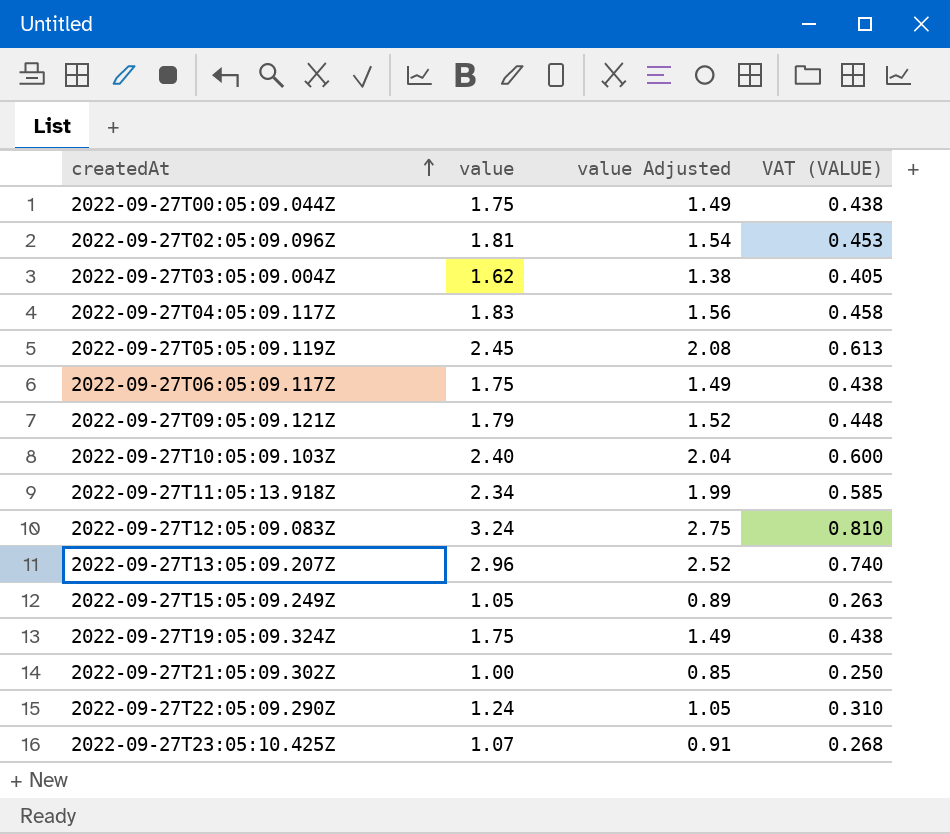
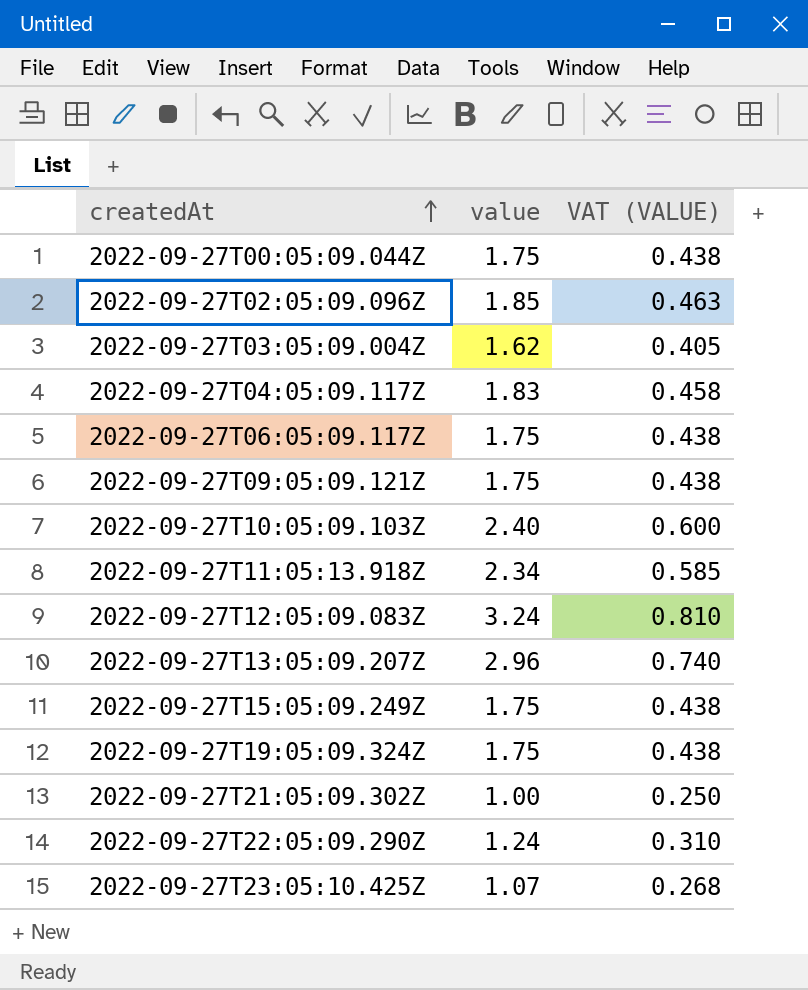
column value Adjusted | formula: [value] * 0.85 -> none
row 2022-09-27T05:05:09.119Z: 2.45 | 2.08 | 0.613 -> none
2022-09-27T02:05:09.096Z | value: 1.81 -> 1.85
2022-09-27T02:05:09.096Z | VAT (VALUE): 0.453 -> 0.463
2022-09-27T09:05:09.121Z | value: 1.79 -> 1.75
2022-09-27T09:05:09.121Z | VAT (VALUE): 0.448 -> 0.438
2022-09-27T15:05:09.249Z | value: 1.05 -> 1.75
2022-09-27T15:05:09.249Z | VAT (VALUE): 0.263 -> 0.438

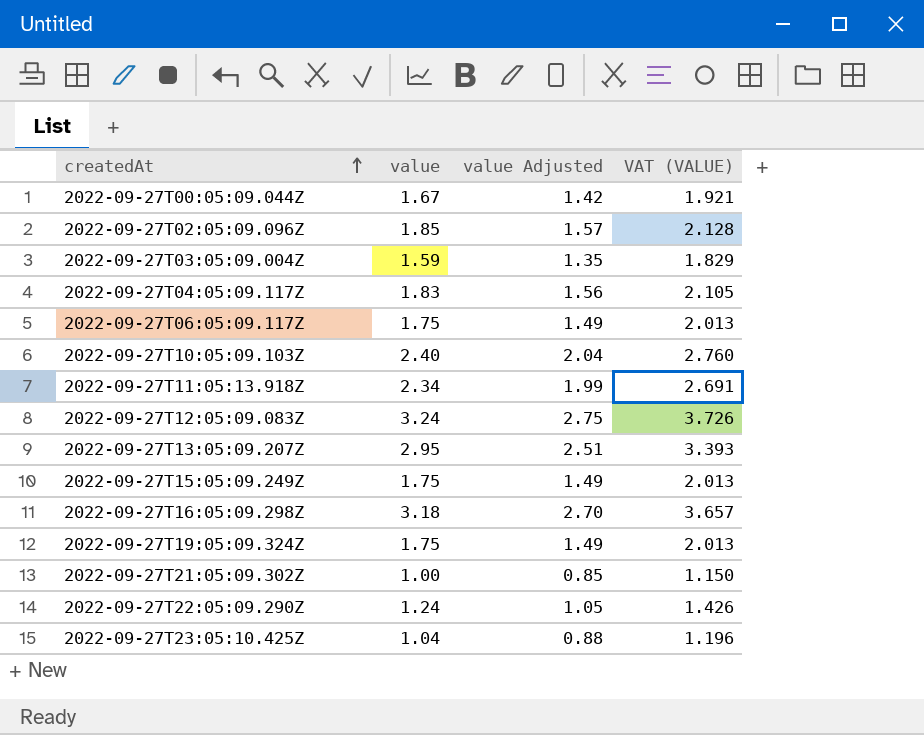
column value Adjusted | formula: none -> [value] * 0.85
column VAT (VALUE) | formula: [value] * 0.25 -> [value] * 1.15
row 2022-09-27T09:05:09.121Z: 1.75 | 0.438 -> none
2022-09-27T00:05:09.044Z | value: 1.75 -> 1.67
2022-09-27T03:05:09.004Z | value: 1.62 -> 1.59
2022-09-27T13:05:09.207Z | value: 2.96 -> 2.95
row 2022-09-27T16:05:09.298Z: none -> 3.18 | 2.70 | 3.657
2022-09-27T23:05:10.425Z | value: 1.07 -> 1.04

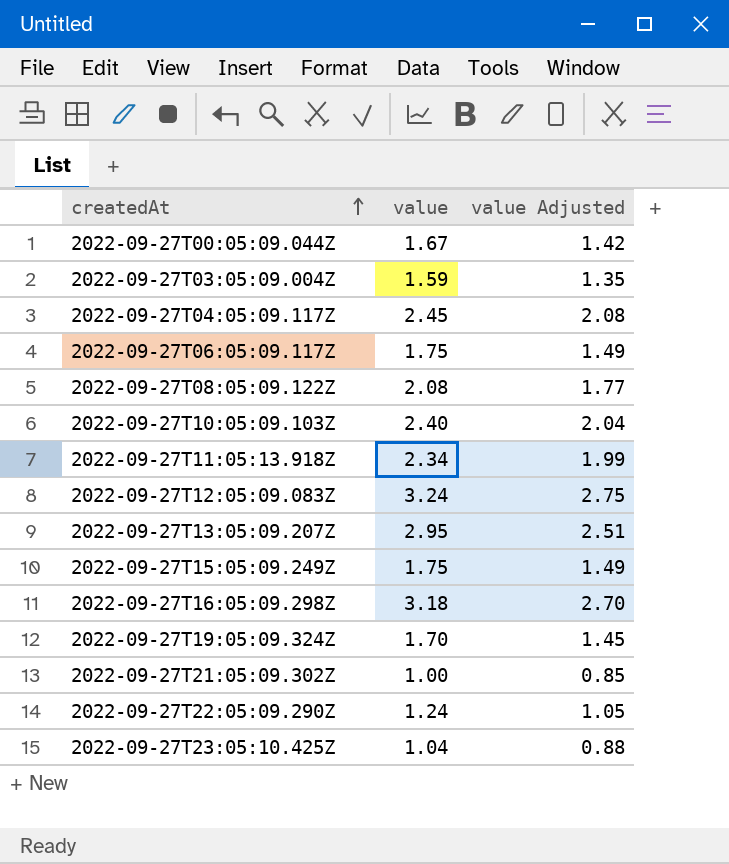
column VAT (VALUE) | formula: [value] * 1.15 -> none
row 2022-09-27T02:05:09.096Z: 1.85 | 1.57 | 2.128 -> none
2022-09-27T04:05:09.117Z | value: 1.83 -> 2.45
2022-09-27T04:05:09.117Z | value Adjusted: 1.56 -> 2.08
row 2022-09-27T08:05:09.122Z: none -> 2.08 | 1.77
2022-09-27T19:05:09.324Z | value: 1.75 -> 1.70
2022-09-27T19:05:09.324Z | value Adjusted: 1.49 -> 1.45

